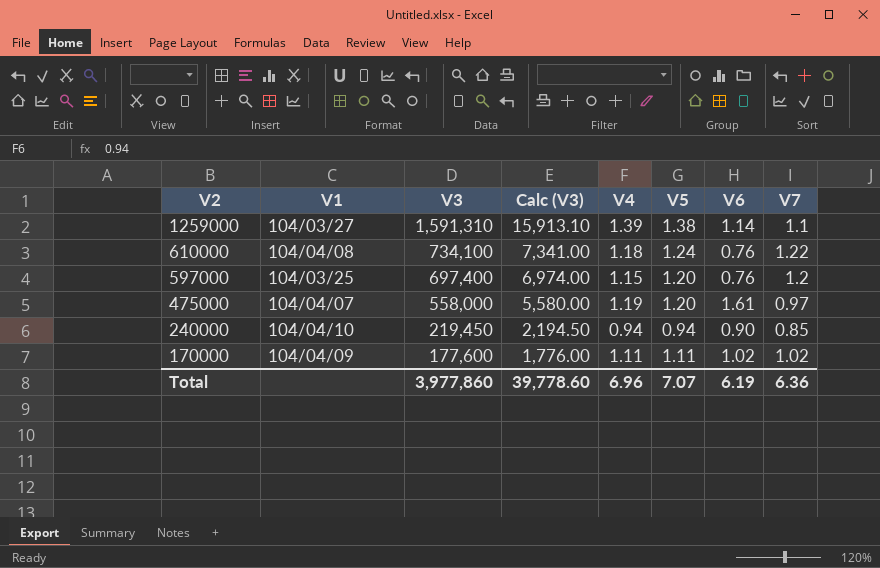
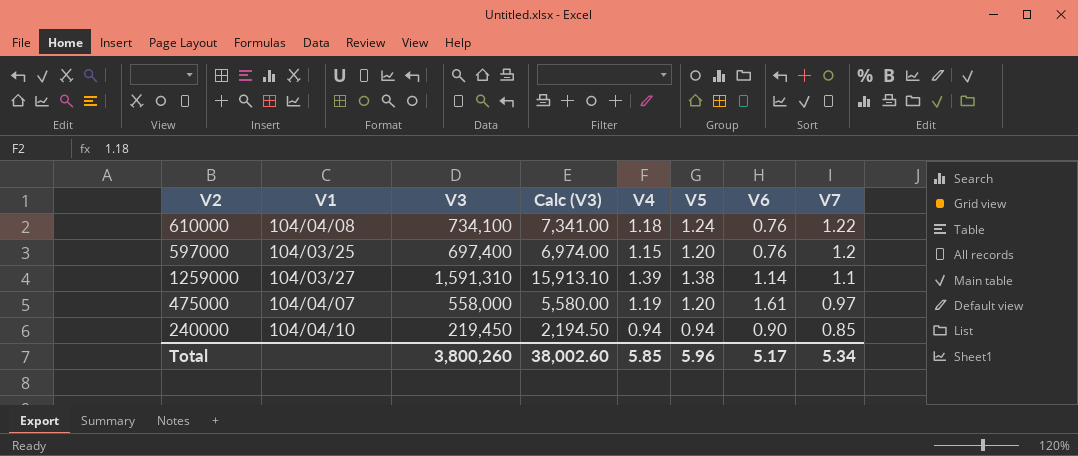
row order: V2 descending -> V7 descending
row 170000: 104/04/09 | 177,600 | 1,776.00 | 1.11 | 1.11 | 1.02 | 1.02 -> none
Total | V3: 3,977,860 -> 3,800,260
Total | Calc (V3): 39,778.60 -> 38,002.60
Total | V4: 6.96 -> 5.85
Total | V5: 7.07 -> 5.96
Total | V6: 6.19 -> 5.17
Total | V7: 6.36 -> 5.34

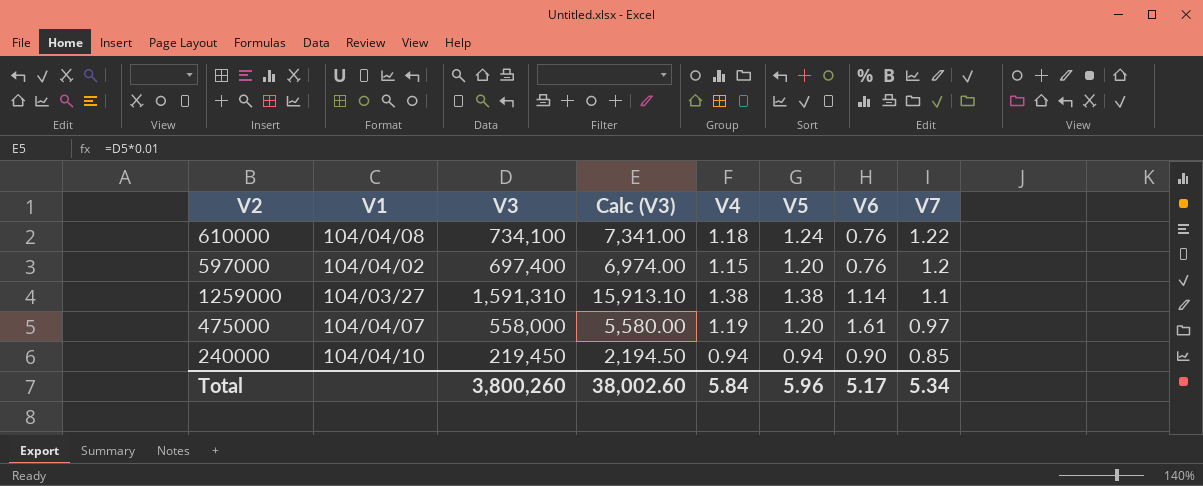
597000 | V1: 104/03/25 -> 104/04/02
1259000 | V4: 1.39 -> 1.38
Total | V4: 5.85 -> 5.84

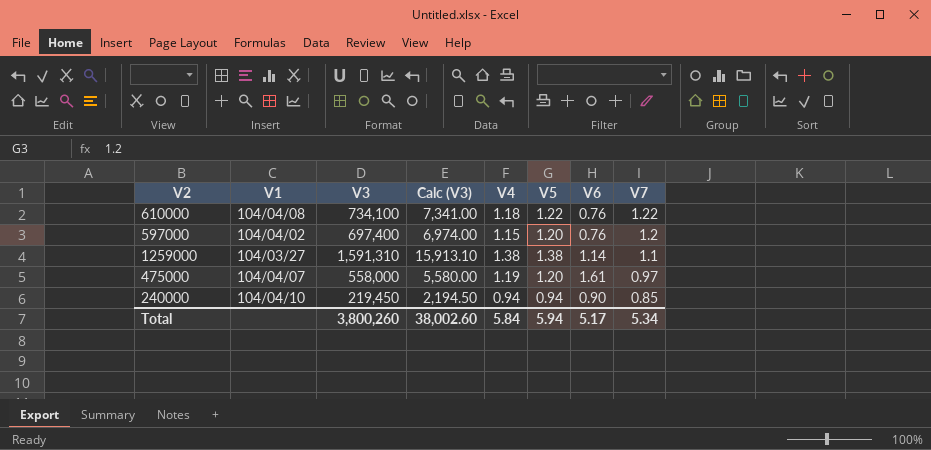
610000 | V5: 1.24 -> 1.22
Total | V5: 5.96 -> 5.94

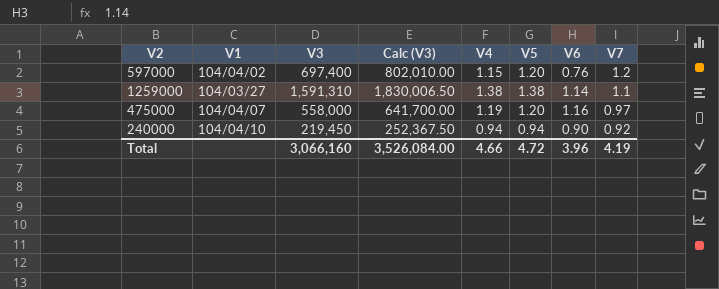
column Calc (V3) | formula: [V3] * 0.01 -> [V3] * 1.15
row 610000: 104/04/08 | 734,100 | 7,341.00 | 1.18 | 1.22 | 0.76 | 1.22 -> none
475000 | V6: 1.61 -> 1.16
240000 | V7: 0.85 -> 0.92
Total | V3: 3,800,260 -> 3,066,160
Total | Calc (V3): 38,002.60 -> 3,526,084.00
Total | V4: 5.84 -> 4.66
Total | V5: 5.94 -> 4.72
Total | V6: 5.17 -> 3.96
Total | V7: 5.34 -> 4.19

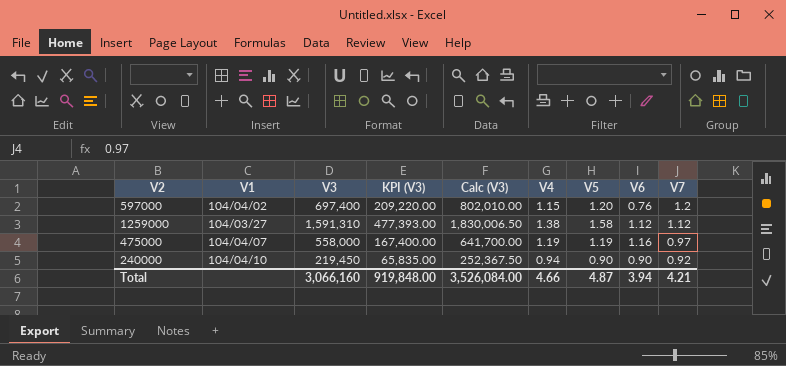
column KPI (V3) | formula: none -> [V3] * 0.3
1259000 | V5: 1.38 -> 1.58
1259000 | V6: 1.14 -> 1.12
1259000 | V7: 1.1 -> 1.12
475000 | V5: 1.20 -> 1.19
240000 | V5: 0.94 -> 0.90
Total | V5: 4.72 -> 4.87
Total | V6: 3.96 -> 3.94
Total | V7: 4.19 -> 4.21

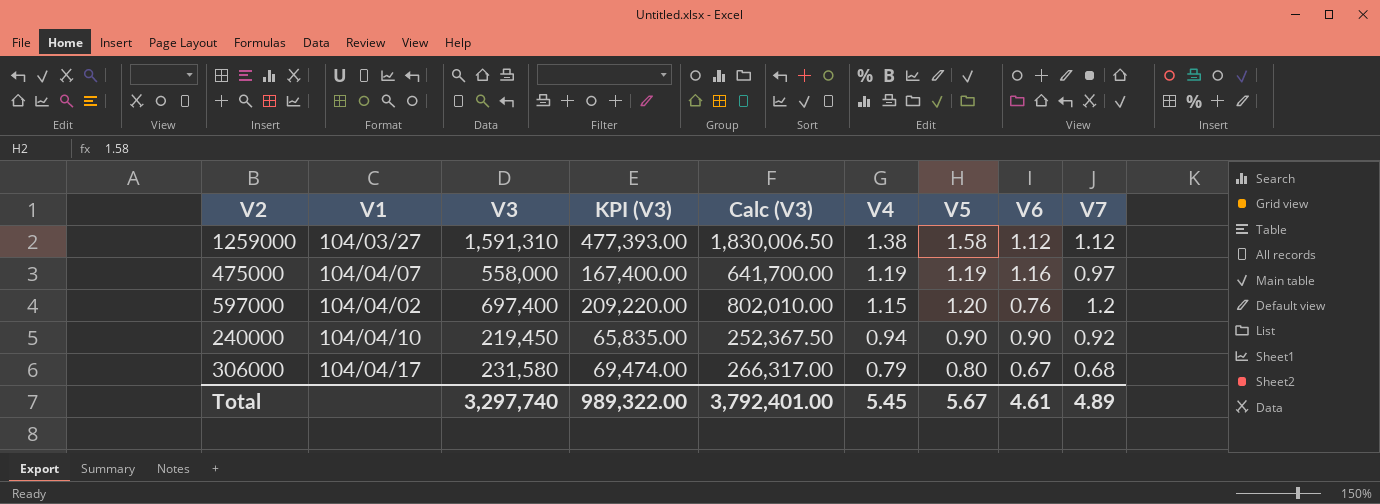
row order: V7 descending -> V4 descending
row 306000: none -> 104/04/17 | 231,580 | 69,474.00 | 266,317.00 | 0.79 | 0.80 | 0.67 | 0.68
Total | V3: 3,066,160 -> 3,297,740
Total | KPI (V3): 919,848.00 -> 989,322.00
Total | Calc (V3): 3,526,084.00 -> 3,792,401.00
Total | V4: 4.66 -> 5.45
Total | V5: 4.87 -> 5.67
Total | V6: 3.94 -> 4.61
Total | V7: 4.21 -> 4.89

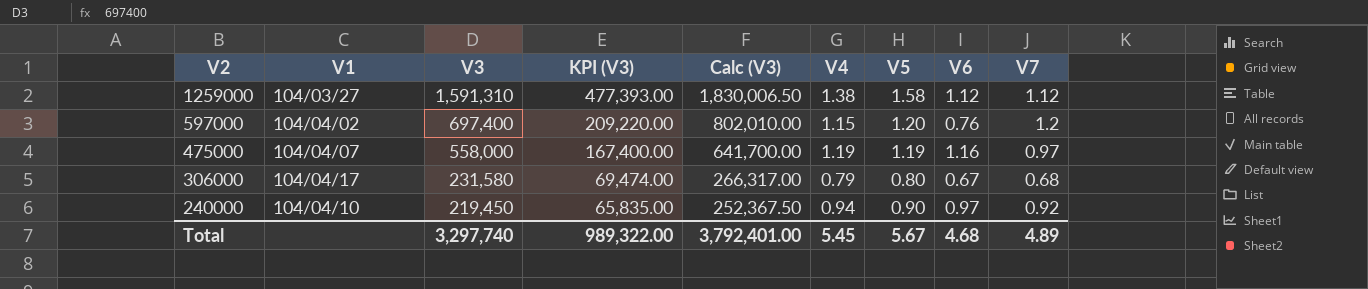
row order: V4 descending -> V2 descending
240000 | V6: 0.90 -> 0.97
Total | V6: 4.61 -> 4.68

